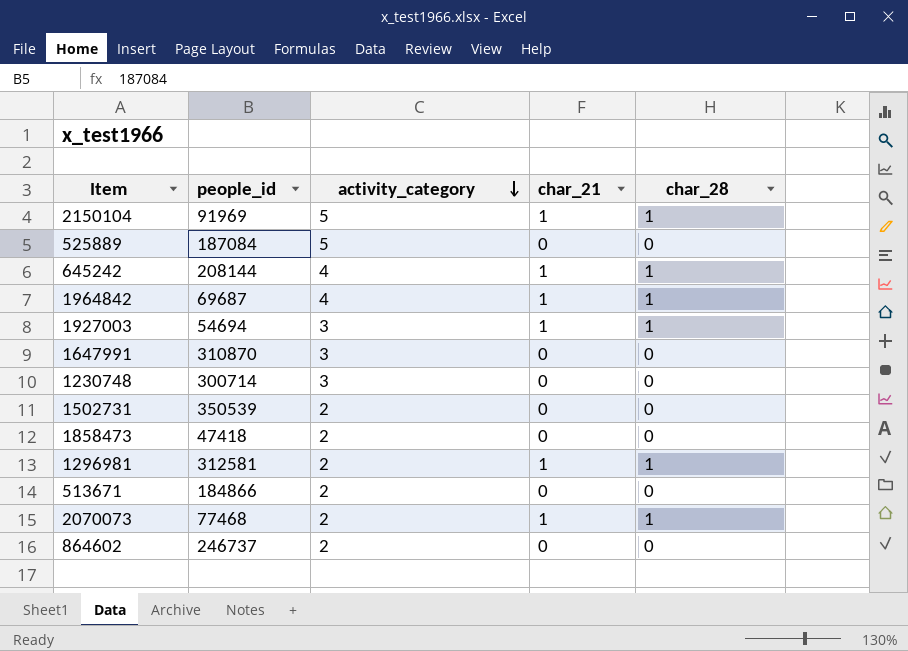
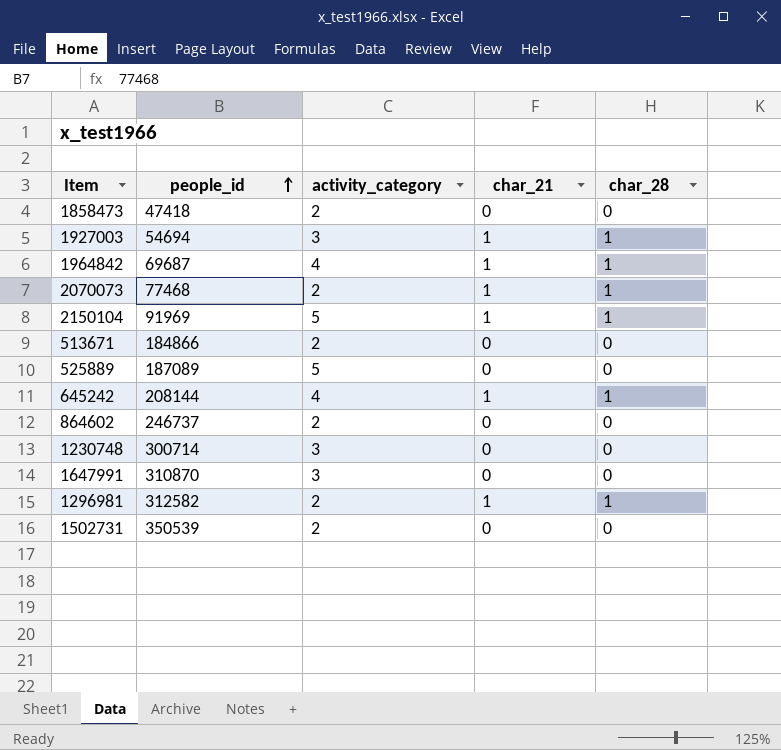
row order: activity_category descending -> people_id ascending
525889 | people_id: 187084 -> 187089
1296981 | people_id: 312581 -> 312582

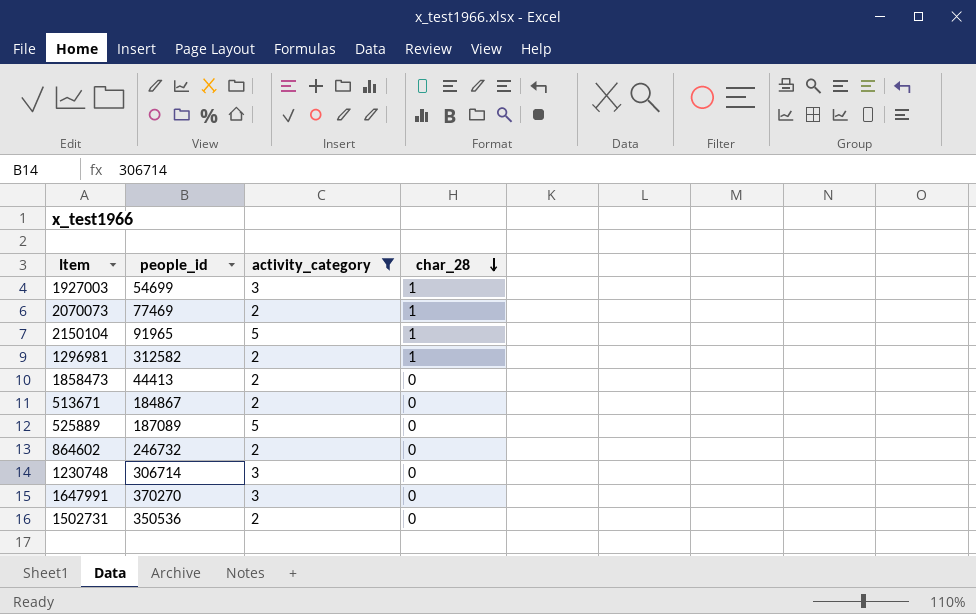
filter: none -> activity_category != 4
row order: people_id ascending -> char_28 descending
column char_21 | position: 4 -> none
1927003 | people_id: 54694 -> 54699
2070073 | people_id: 77468 -> 77469
2150104 | people_id: 91969 -> 91965
1858473 | people_id: 47418 -> 44413
513671 | people_id: 184866 -> 184867
864602 | people_id: 246737 -> 246732
1230748 | people_id: 300714 -> 306714
1647991 | people_id: 310870 -> 370270
1502731 | people_id: 350539 -> 350536

